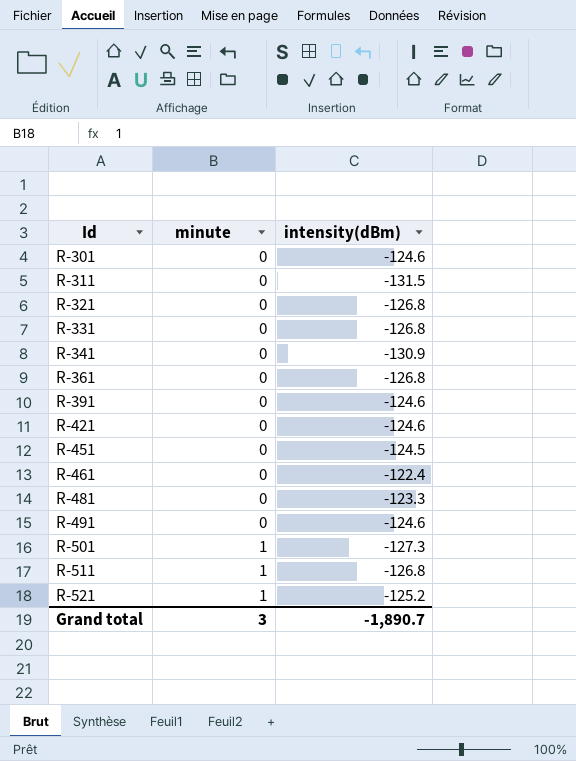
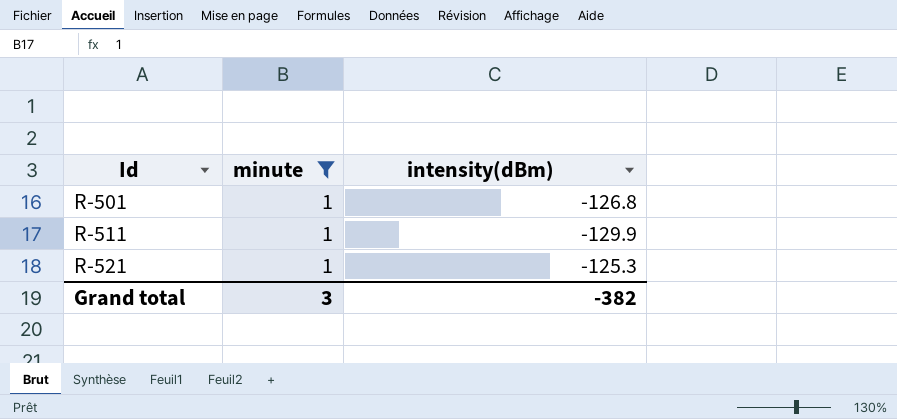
filter: none -> minute = 1
R-501 | intensity(dBm): -127.3 -> -126.8
R-511 | intensity(dBm): -126.8 -> -129.9
R-521 | intensity(dBm): -125.2 -> -125.3
Grand total | intensity(dBm): -1,890.7 -> -382

